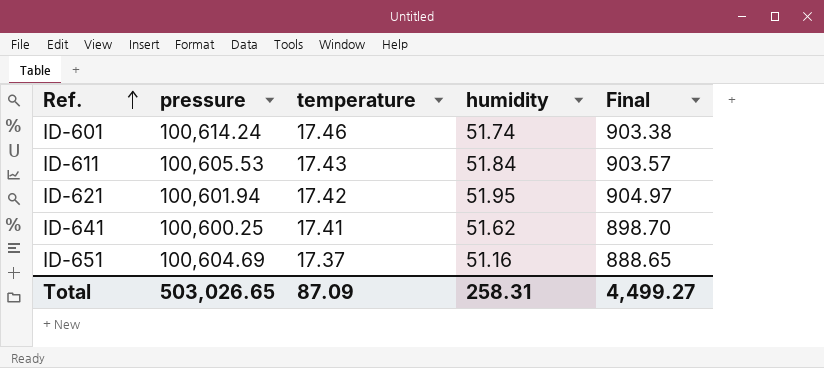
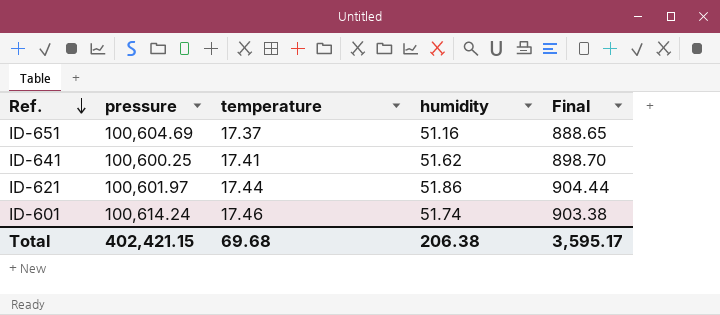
row order: Ref. ascending -> Ref. descending
row ID-611: 100,605.53 | 17.43 | 51.84 | 903.57 -> none
ID-621 | pressure: 100,601.94 -> 100,601.97
ID-621 | temperature: 17.42 -> 17.44
ID-621 | humidity: 51.95 -> 51.86
ID-621 | Final: 904.97 -> 904.44
Total | pressure: 503,026.65 -> 402,421.15
Total | temperature: 87.09 -> 69.68
Total | humidity: 258.31 -> 206.38
Total | Final: 4,499.27 -> 3,595.17

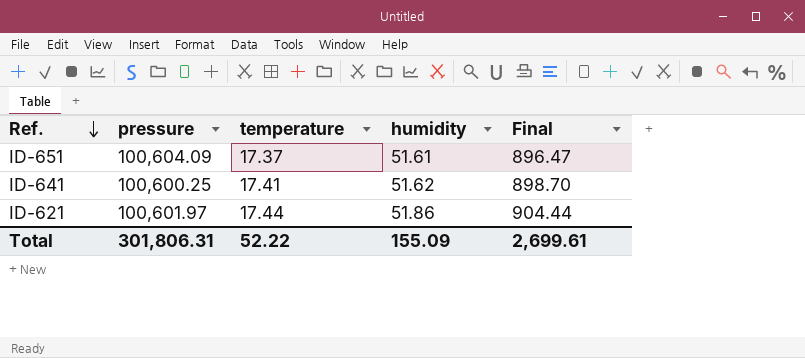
row ID-601: 100,614.24 | 17.46 | 51.74 | 903.38 -> none
ID-651 | pressure: 100,604.69 -> 100,604.09
ID-651 | humidity: 51.16 -> 51.61
ID-651 | Final: 888.65 -> 896.47
Total | pressure: 402,421.15 -> 301,806.31
Total | temperature: 69.68 -> 52.22
Total | humidity: 206.38 -> 155.09
Total | Final: 3,595.17 -> 2,699.61

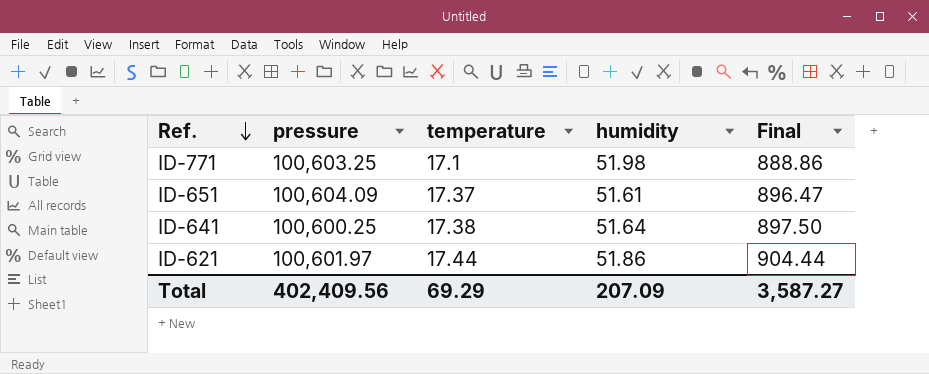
row ID-771: none -> 100,603.25 | 17.1 | 51.98 | 888.86
ID-641 | temperature: 17.41 -> 17.38
ID-641 | humidity: 51.62 -> 51.64
ID-641 | Final: 898.70 -> 897.50
Total | pressure: 301,806.31 -> 402,409.56
Total | temperature: 52.22 -> 69.29
Total | humidity: 155.09 -> 207.09
Total | Final: 2,699.61 -> 3,587.27

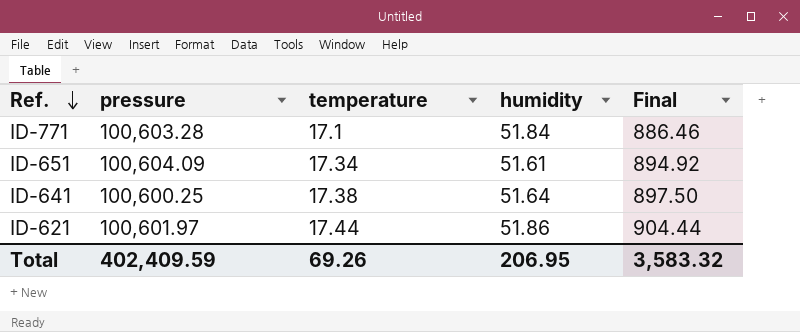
ID-771 | pressure: 100,603.25 -> 100,603.28
ID-771 | humidity: 51.98 -> 51.84
ID-771 | Final: 888.86 -> 886.46
ID-651 | temperature: 17.37 -> 17.34
ID-651 | Final: 896.47 -> 894.92
Total | pressure: 402,409.56 -> 402,409.59
Total | temperature: 69.29 -> 69.26
Total | humidity: 207.09 -> 206.95
Total | Final: 3,587.27 -> 3,583.32

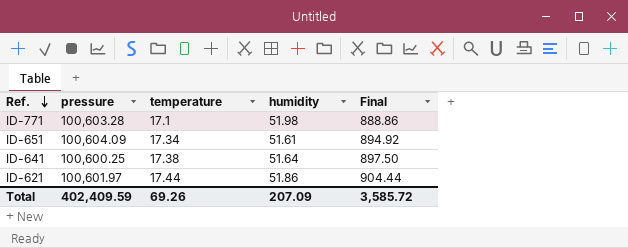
ID-771 | humidity: 51.84 -> 51.98
ID-771 | Final: 886.46 -> 888.86
Total | humidity: 206.95 -> 207.09
Total | Final: 3,583.32 -> 3,585.72

